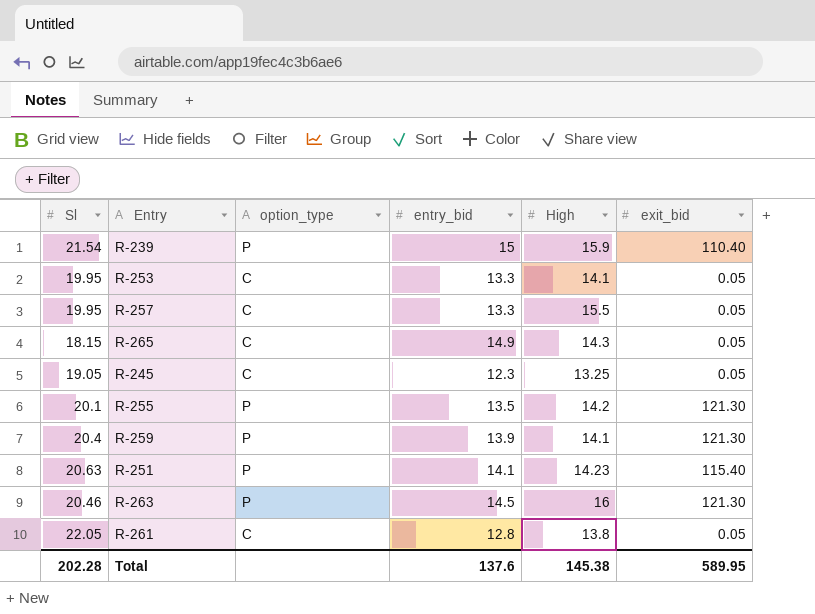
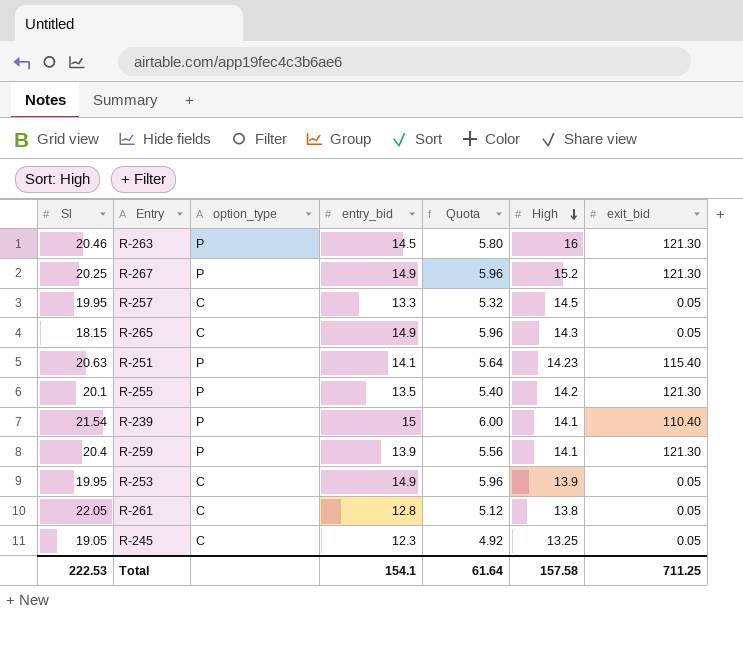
row order: none -> High descending
column Quota | formula: none -> [entry_bid] * 0.4
row R-267: none -> 20.25 | P | 14.9 | 5.96 | 15.2 | 121.30
R-257 | High: 15.5 -> 14.5
R-239 | High: 15.9 -> 14.1
R-253 | entry_bid: 13.3 -> 14.9
R-253 | High: 14.1 -> 13.9
Total | Sl: 202.28 -> 222.53
Total | entry_bid: 137.6 -> 154.1
Total | High: 145.38 -> 157.58
Total | exit_bid: 589.95 -> 711.25

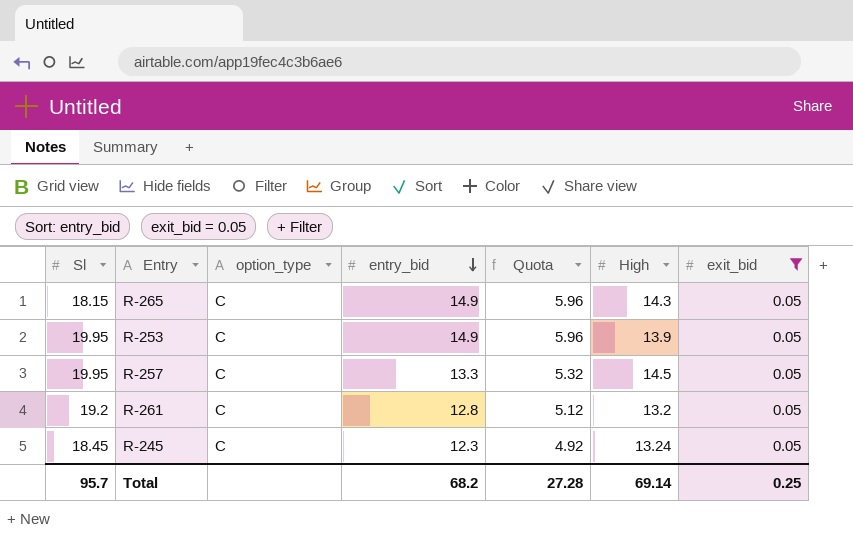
filter: none -> exit_bid = 0.05
row order: High descending -> entry_bid descending
R-261 | Sl: 22.05 -> 19.2
R-261 | High: 13.8 -> 13.2
R-245 | Sl: 19.05 -> 18.45
R-245 | High: 13.25 -> 13.24
Total | Sl: 222.53 -> 95.7
Total | entry_bid: 154.1 -> 68.2
Total | Quota: 61.64 -> 27.28
Total | High: 157.58 -> 69.14
Total | exit_bid: 711.25 -> 0.25

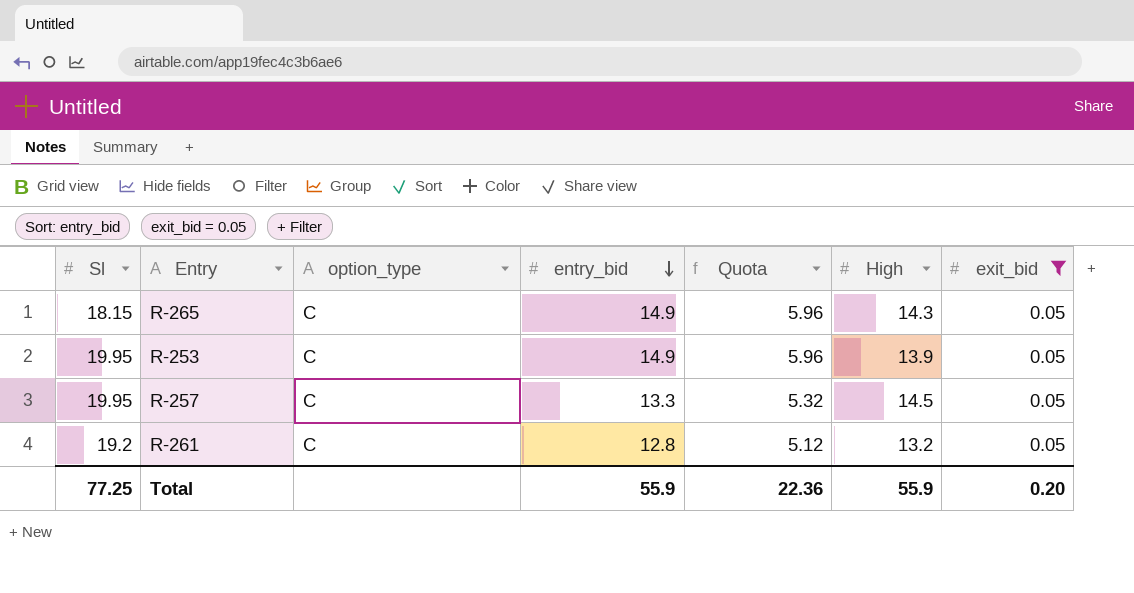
row R-245: 18.45 | C | 12.3 | 4.92 | 13.24 | 0.05 -> none
Total | Sl: 95.7 -> 77.25
Total | entry_bid: 68.2 -> 55.9
Total | Quota: 27.28 -> 22.36
Total | High: 69.14 -> 55.9
Total | exit_bid: 0.25 -> 0.20

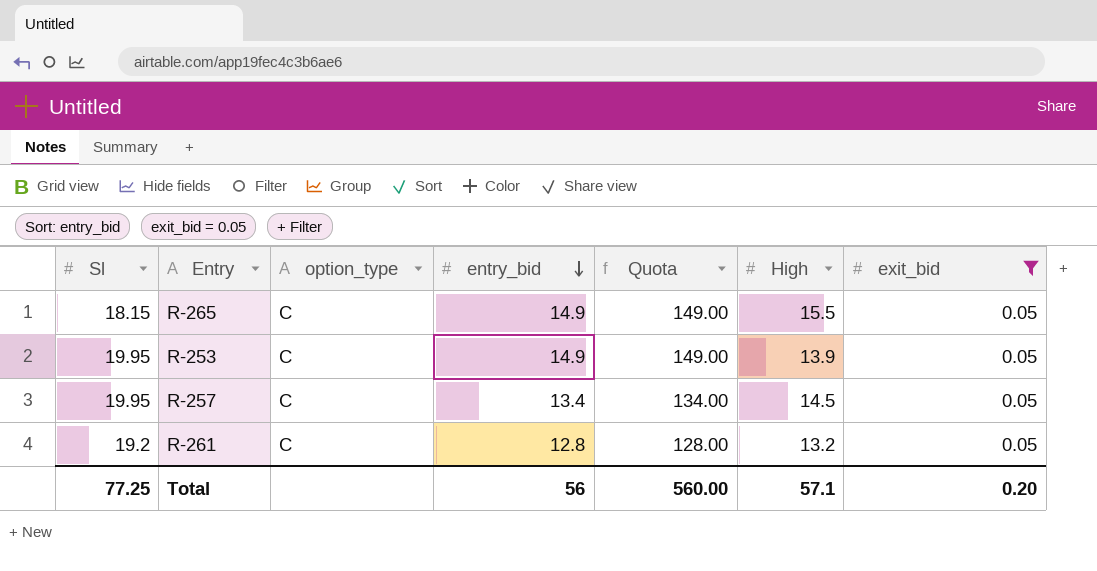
column Quota | formula: [entry_bid] * 0.4 -> [entry_bid] * 10
R-265 | High: 14.3 -> 15.5
R-257 | entry_bid: 13.3 -> 13.4
Total | entry_bid: 55.9 -> 56
Total | Quota: 22.36 -> 560.00
Total | High: 55.9 -> 57.1

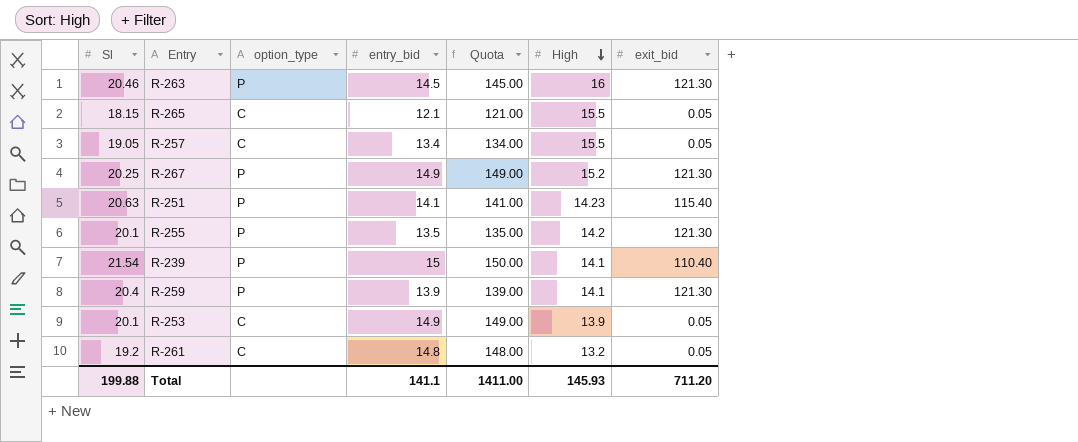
filter: exit_bid = 0.05 -> none
row order: entry_bid descending -> High descending
R-265 | entry_bid: 14.9 -> 12.1
R-265 | Quota: 149.00 -> 121.00
R-257 | Sl: 19.95 -> 19.05
R-257 | High: 14.5 -> 15.5
R-253 | Sl: 19.95 -> 20.1
R-261 | entry_bid: 12.8 -> 14.8
R-261 | Quota: 128.00 -> 148.00
Total | Sl: 77.25 -> 199.88
Total | entry_bid: 56 -> 141.1
Total | Quota: 560.00 -> 1411.00
Total | High: 57.1 -> 145.93
Total | exit_bid: 0.20 -> 711.20

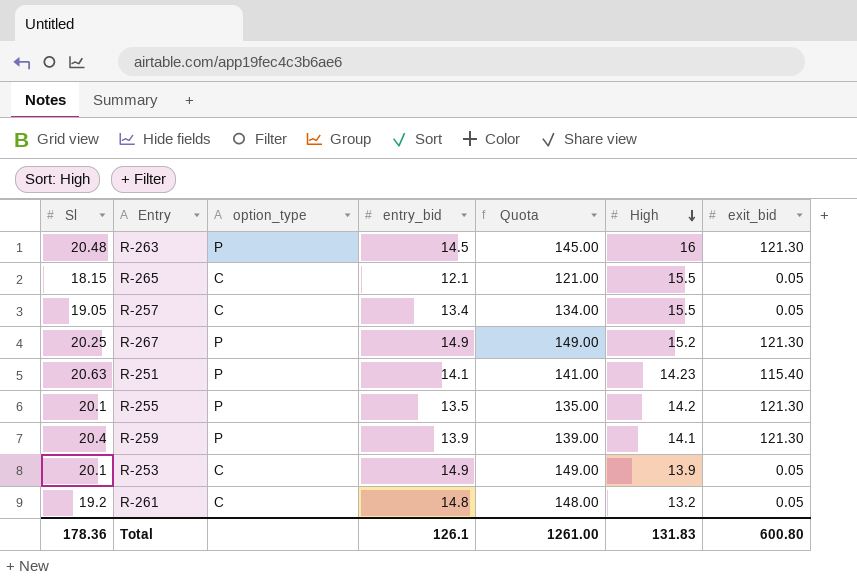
row R-239: 21.54 | P | 15 | 150.00 | 14.1 | 110.40 -> none
R-263 | Sl: 20.46 -> 20.48
Total | Sl: 199.88 -> 178.36
Total | entry_bid: 141.1 -> 126.1
Total | Quota: 1411.00 -> 1261.00
Total | High: 145.93 -> 131.83
Total | exit_bid: 711.20 -> 600.80

